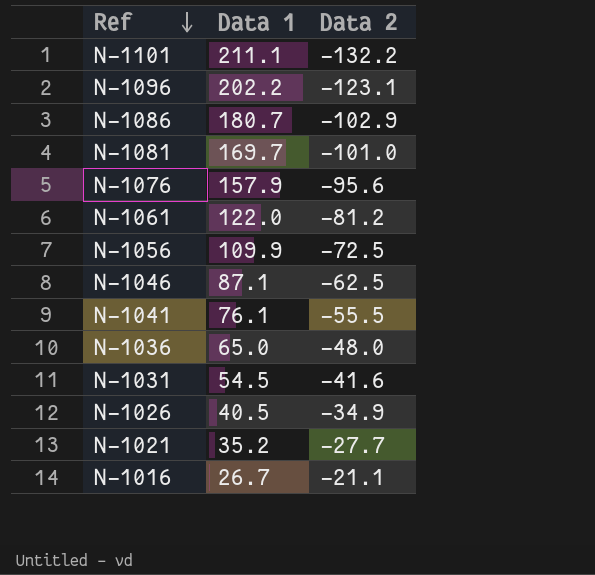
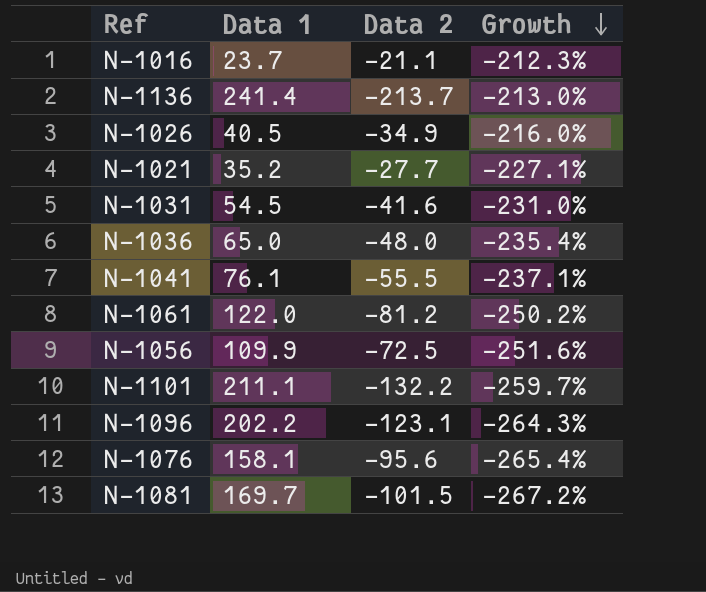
row order: Ref descending -> Growth descending
column Growth | formula: none -> ([Data 1] - [Data 2]) / [Data 2]
row N-1086: 180.7 | -102.9 -> none
row N-1046: 87.1 | -62.5 -> none
N-1016 | Data 1: 26.7 -> 23.7
row N-1136: none -> 241.4 | -213.7 | -213.0%
N-1076 | Data 1: 157.9 -> 158.1
N-1081 | Data 2: -101.0 -> -101.5

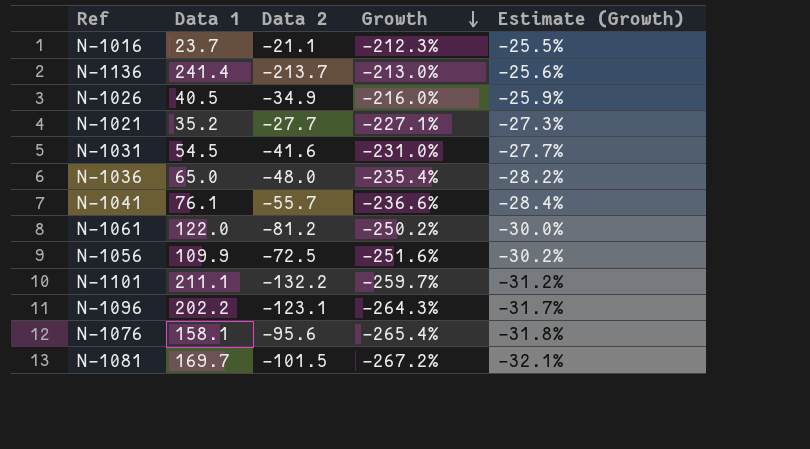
column Estimate (Growth) | formula: none -> [Growth] * 0.12
N-1041 | Data 2: -55.5 -> -55.7
N-1041 | Growth: -237.1% -> -236.6%

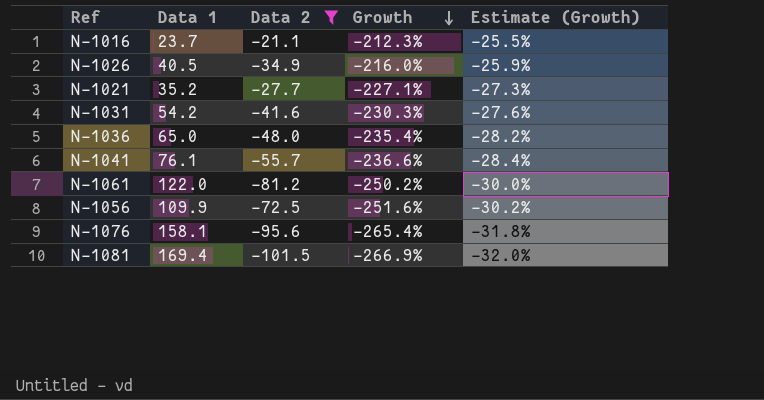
filter: none -> Data 2 >= -101.5
N-1031 | Data 1: 54.5 -> 54.2
N-1031 | Growth: -231.0% -> -230.3%
N-1031 | Estimate (Growth): -27.7% -> -27.6%
N-1081 | Data 1: 169.7 -> 169.4
N-1081 | Growth: -267.2% -> -266.9%
N-1081 | Estimate (Growth): -32.1% -> -32.0%

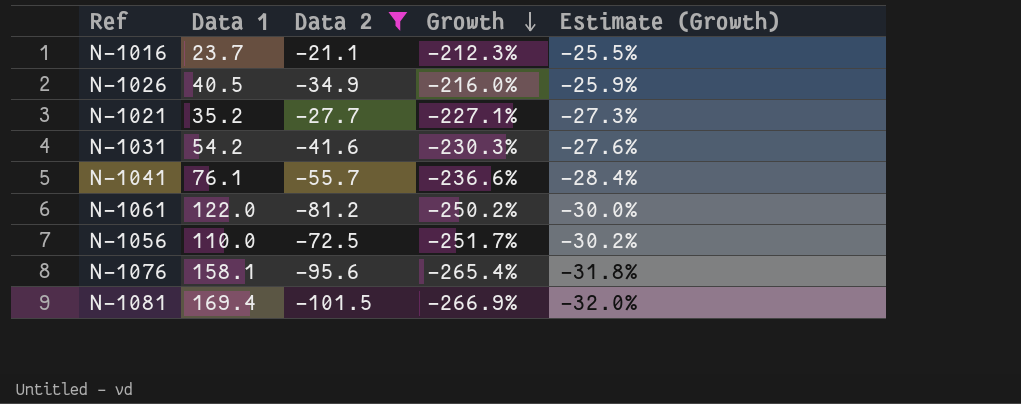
row N-1036: 65.0 | -48.0 | -235.4% | -28.2% -> none
N-1056 | Data 1: 109.9 -> 110.0
N-1056 | Growth: -251.6% -> -251.7%

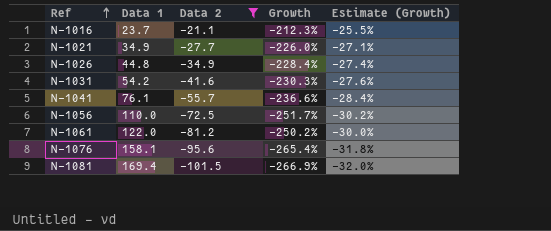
row order: Growth descending -> Ref ascending
N-1021 | Data 1: 35.2 -> 34.9
N-1021 | Growth: -227.1% -> -226.0%
N-1021 | Estimate (Growth): -27.3% -> -27.1%
N-1026 | Data 1: 40.5 -> 44.8
N-1026 | Growth: -216.0% -> -228.4%
N-1026 | Estimate (Growth): -25.9% -> -27.4%

